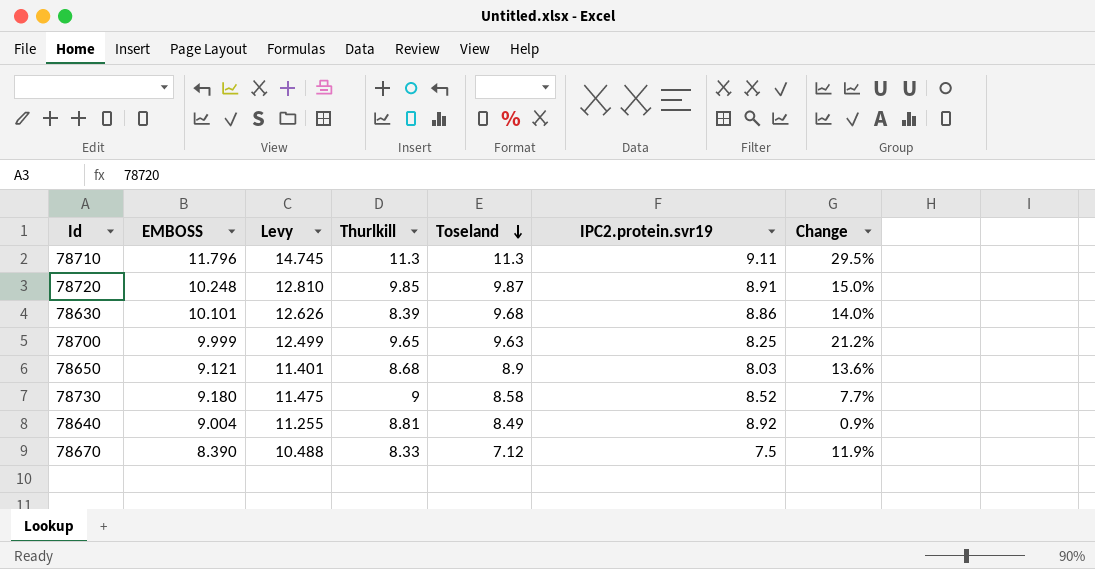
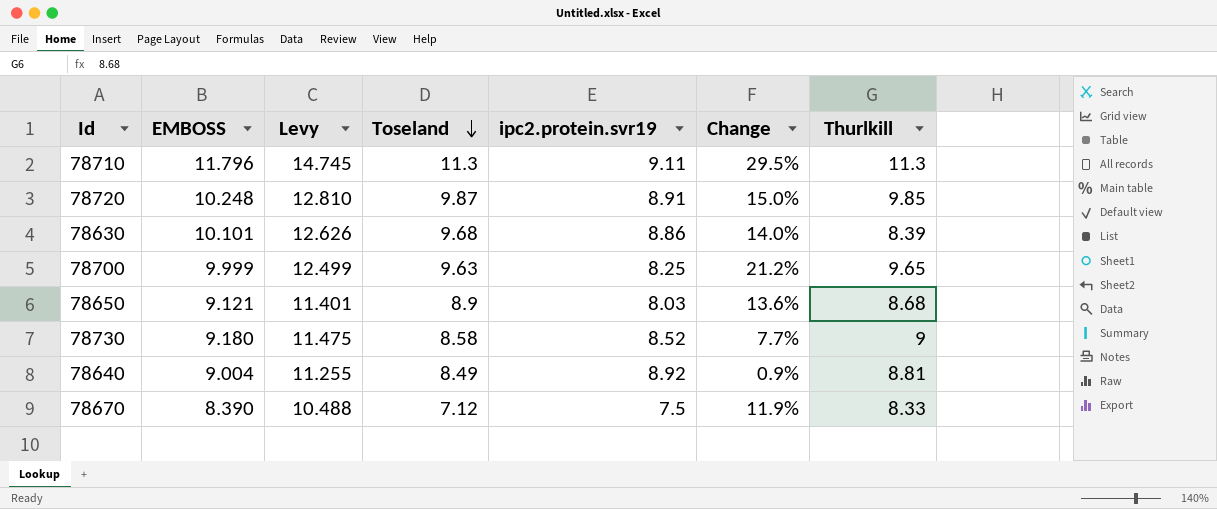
column name: IPC2.protein.svr19 -> ipc2.protein.svr19
column Thurlkill | position: 4 -> 7

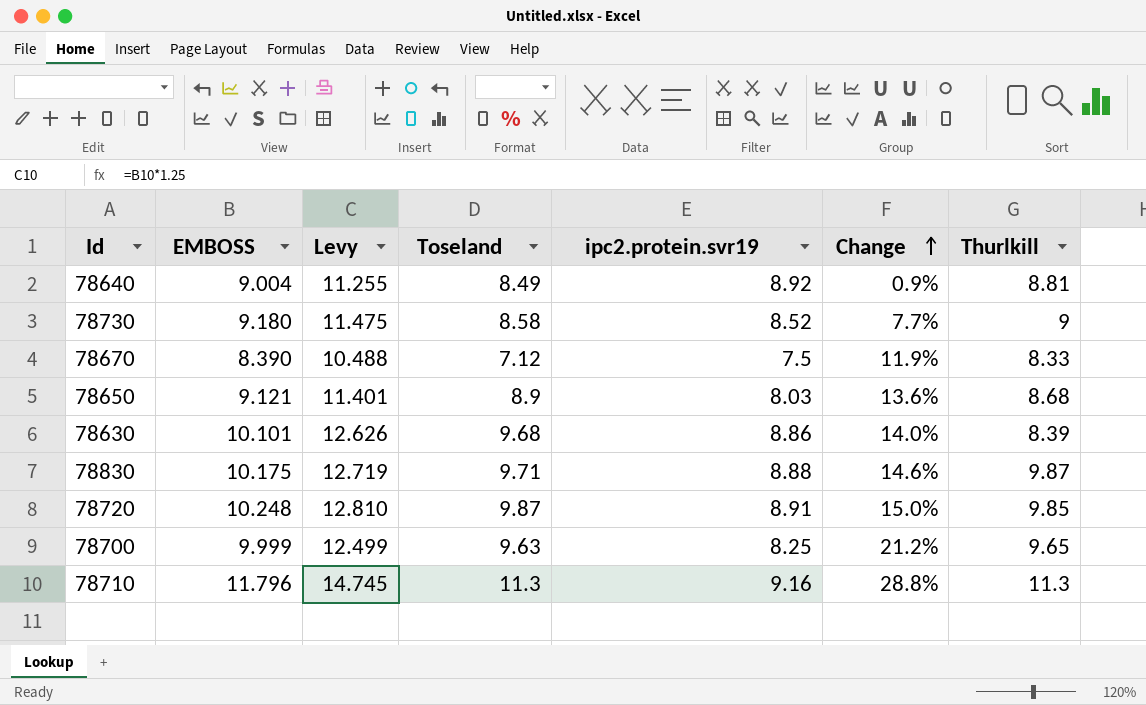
row order: Toseland descending -> Change ascending
row 78830: none -> 10.175 | 12.719 | 9.71 | 8.88 | 14.6% | 9.87
78710 | ipc2.protein.svr19: 9.11 -> 9.16
78710 | Change: 29.5% -> 28.8%

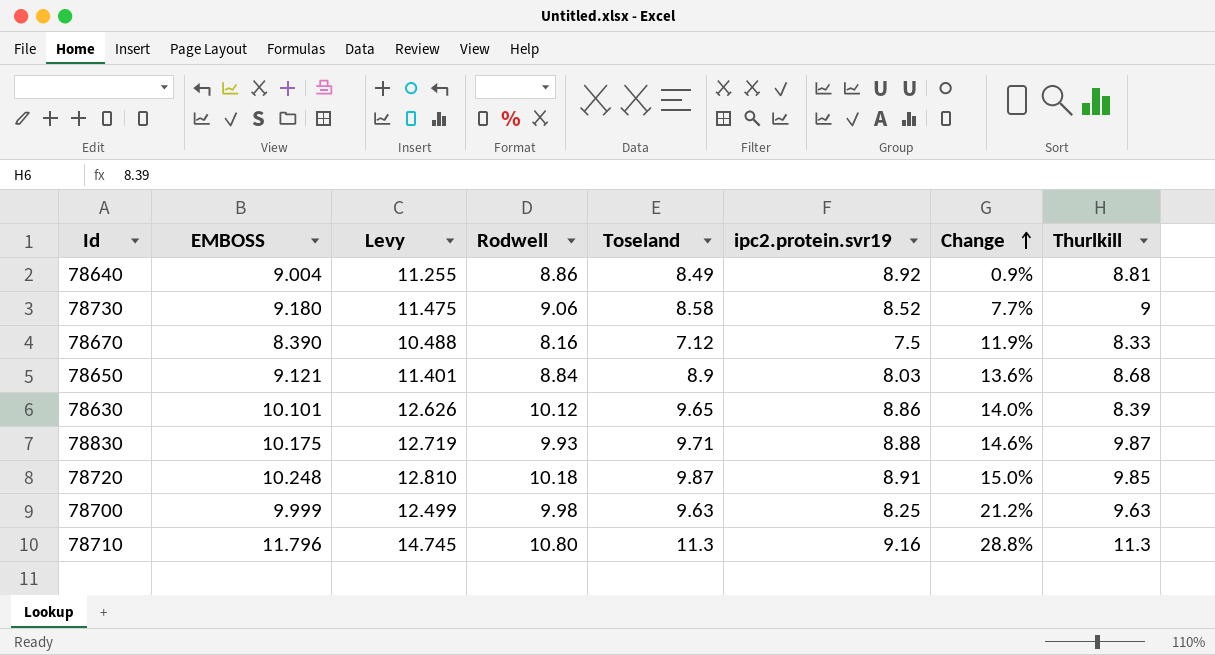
column Rodwell | position: none -> 4
78630 | Toseland: 9.68 -> 9.65
78700 | Thurlkill: 9.65 -> 9.63

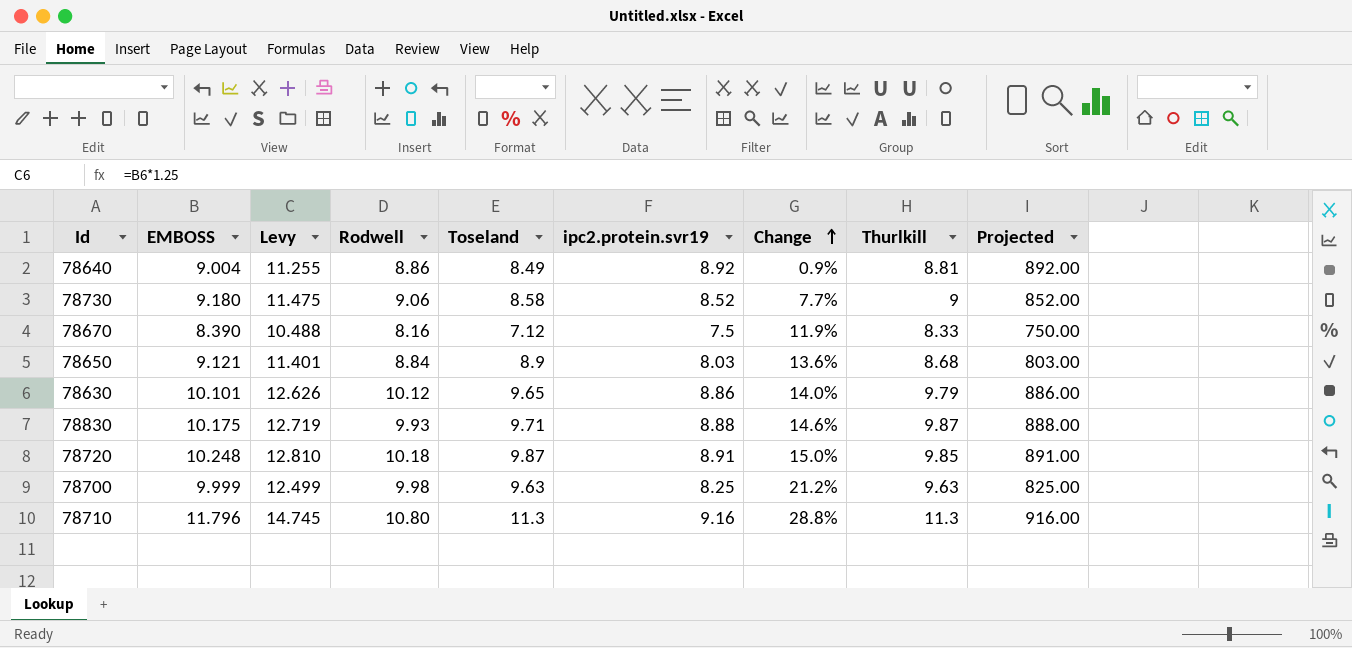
column Projected | formula: none -> [ipc2.protein.svr19] * 100
78630 | Thurlkill: 8.39 -> 9.79

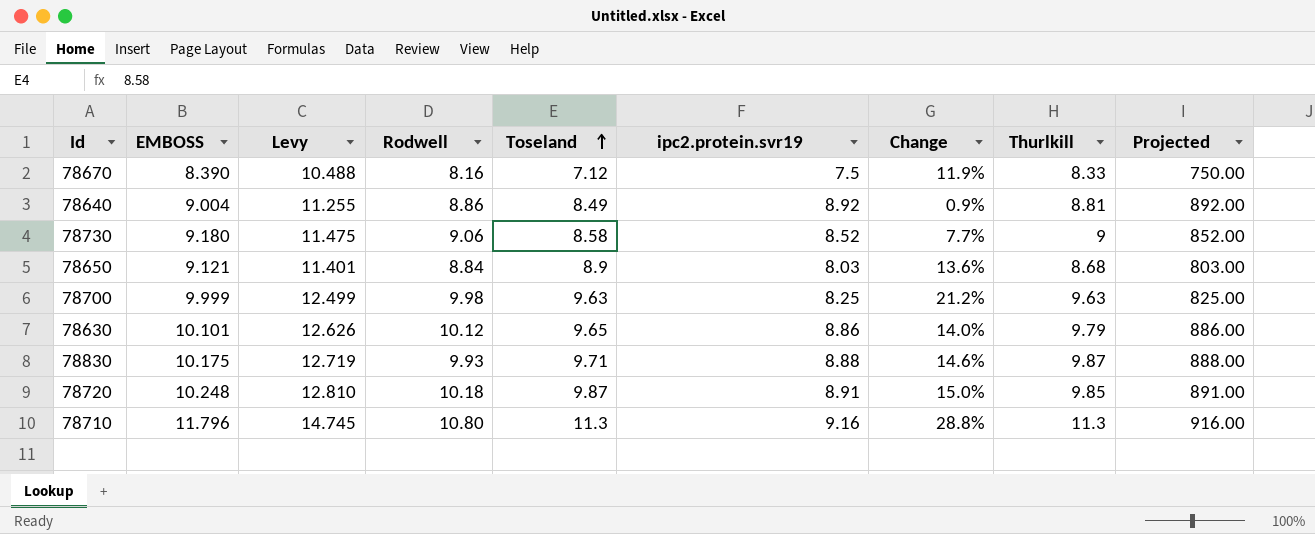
row order: Change ascending -> Toseland ascending

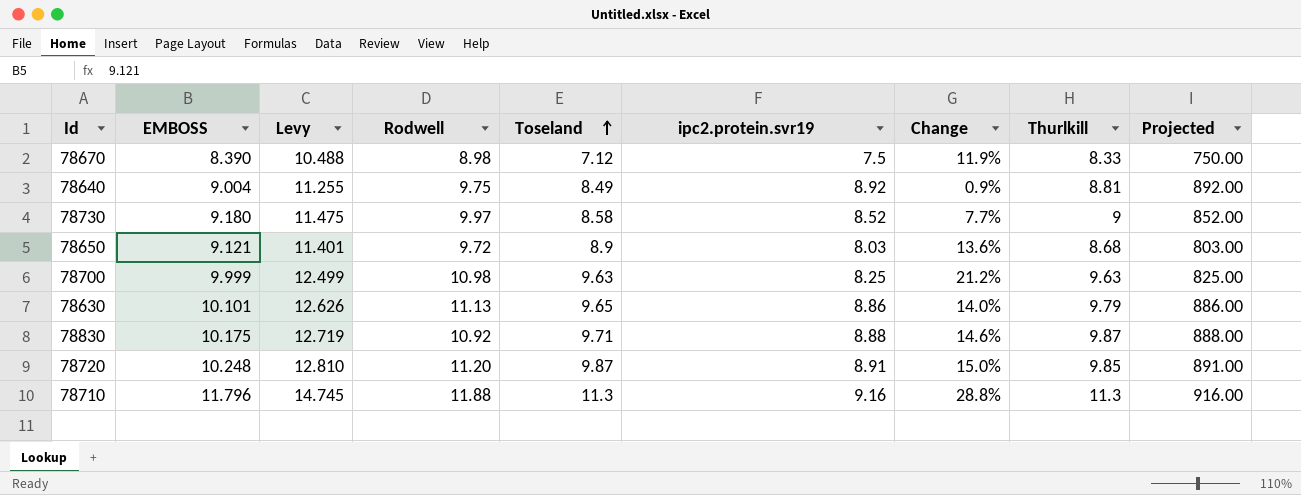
78670 | Rodwell: 8.16 -> 8.98
78640 | Rodwell: 8.86 -> 9.75
78730 | Rodwell: 9.06 -> 9.97
78650 | Rodwell: 8.84 -> 9.72
78700 | Rodwell: 9.98 -> 10.98
78630 | Rodwell: 10.12 -> 11.13
78830 | Rodwell: 9.93 -> 10.92
78720 | Rodwell: 10.18 -> 11.20
78710 | Rodwell: 10.80 -> 11.88

